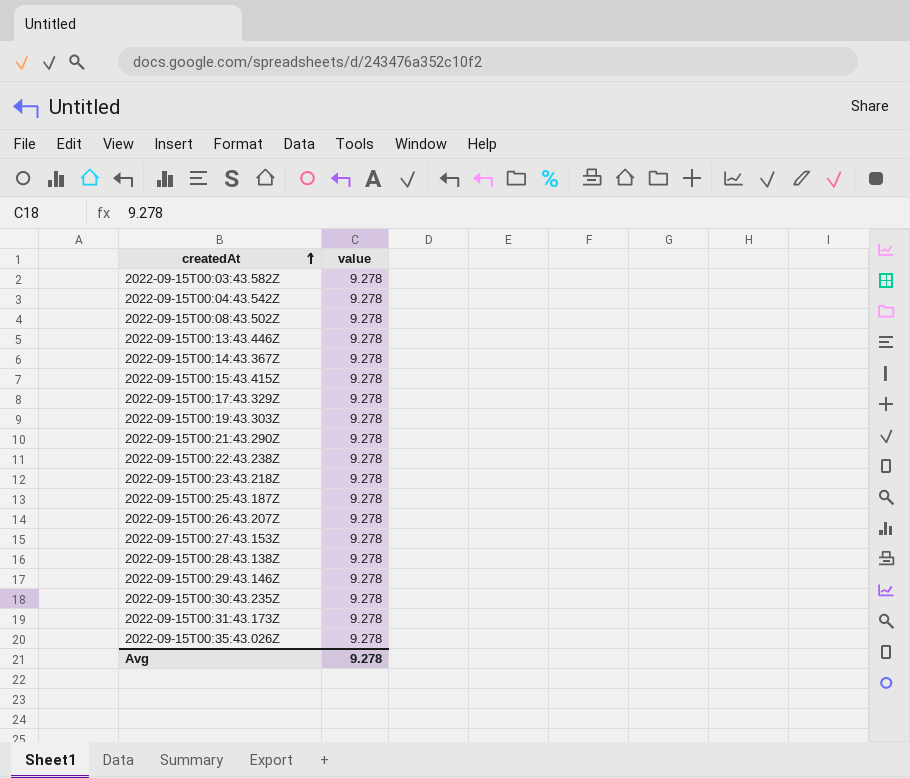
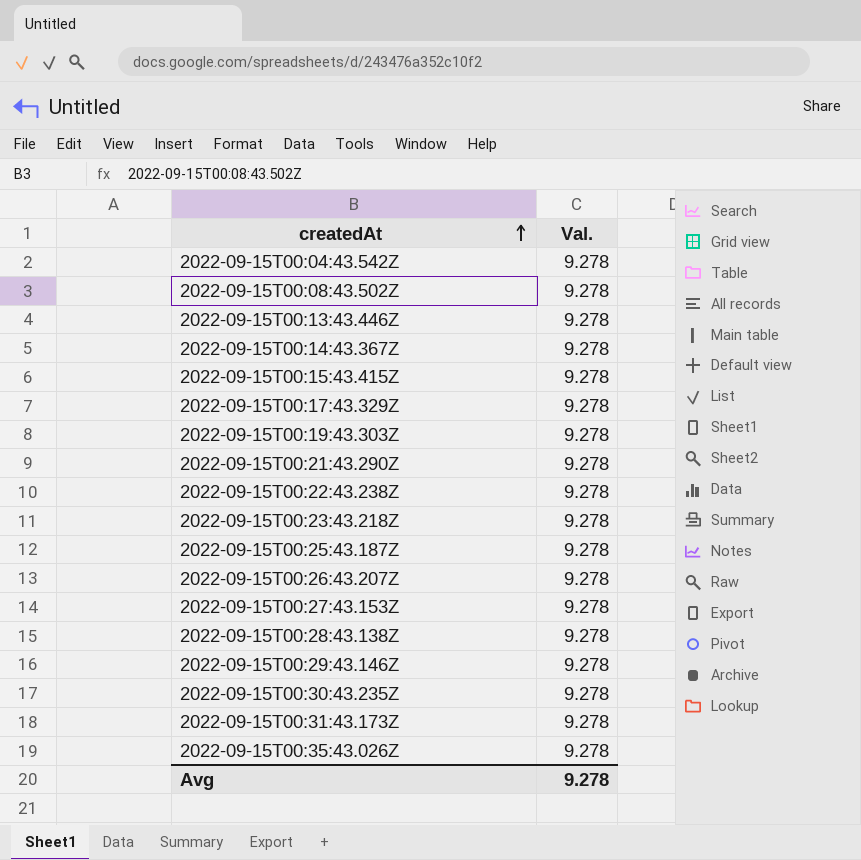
column name: value -> Val.
row 2022-09-15T00:03:43.582Z: 9.278 -> none

